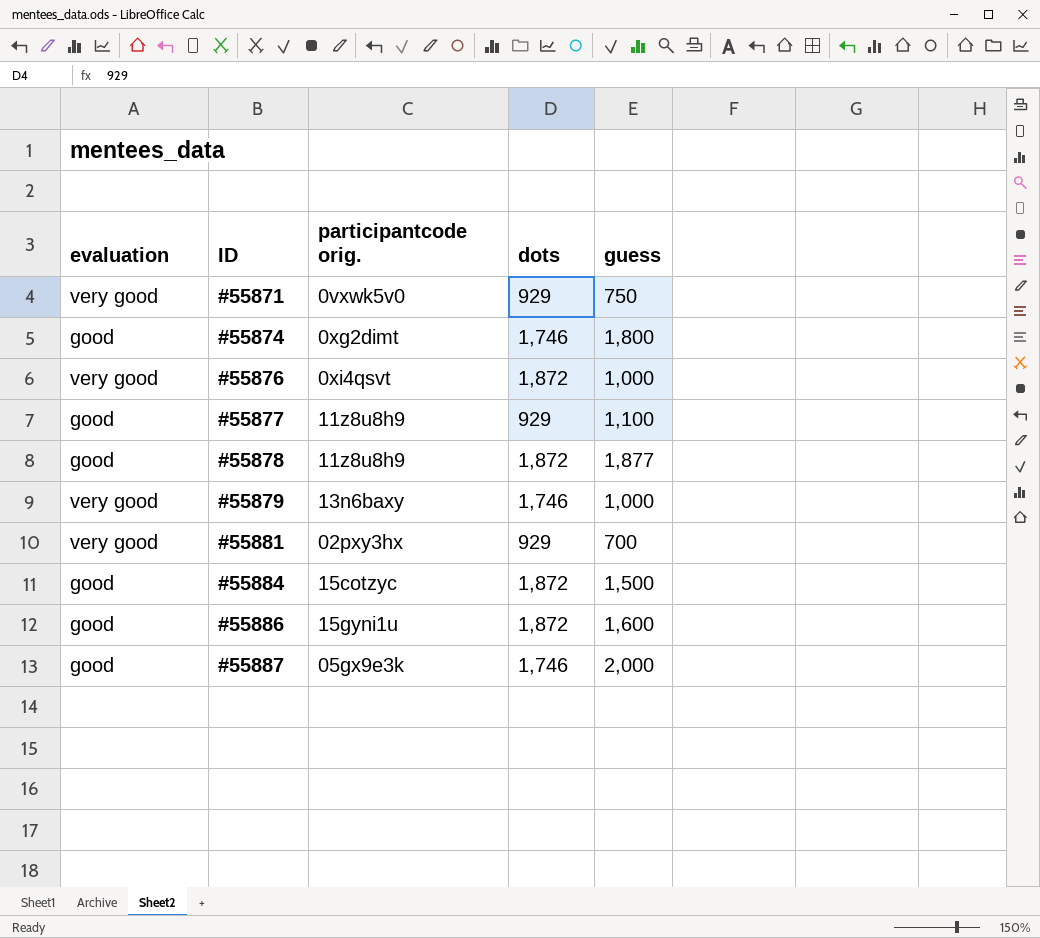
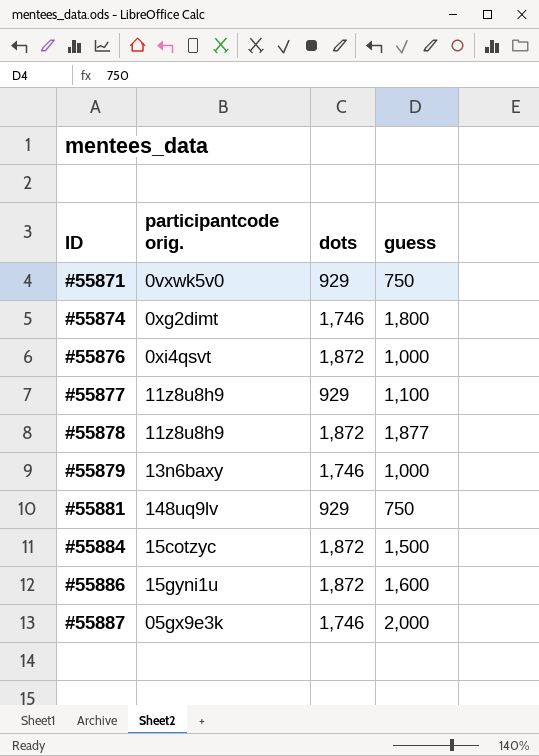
column evaluation | position: 1 -> none
#55881 | participantcode orig.: 02pxy3hx -> 148uq9lv
#55881 | guess: 700 -> 750

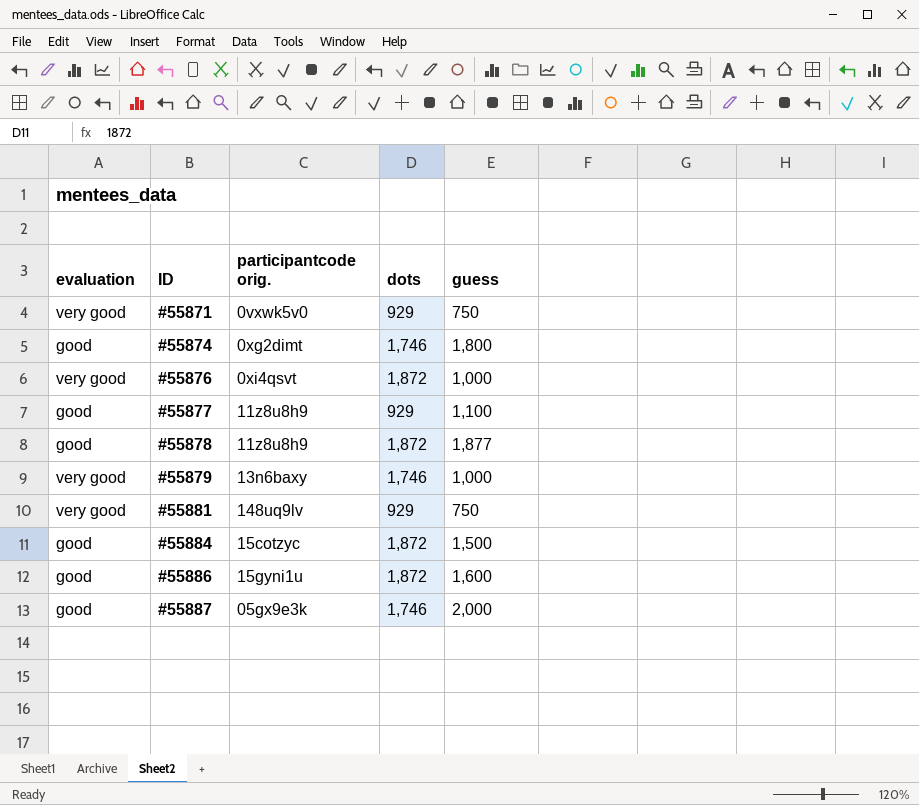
column evaluation | position: none -> 1

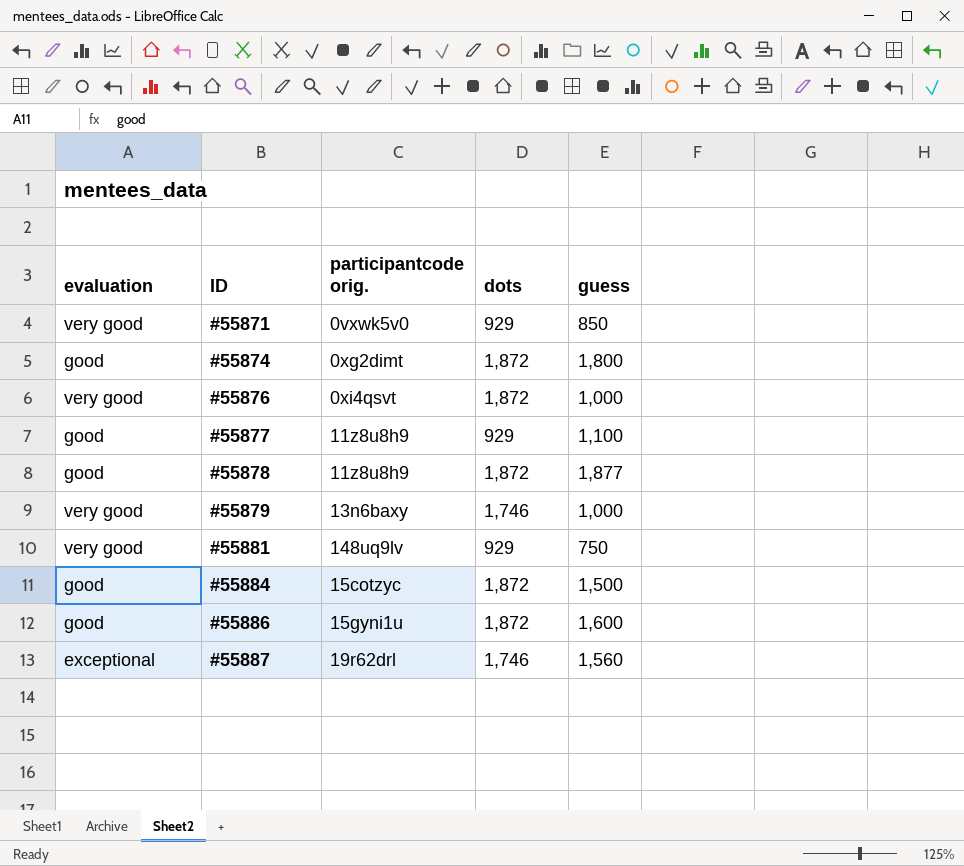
#55871 | guess: 750 -> 850
#55874 | dots: 1,746 -> 1,872
#55887 | evaluation: good -> exceptional
#55887 | participantcode orig.: 05gx9e3k -> 19r62drl
#55887 | guess: 2,000 -> 1,560

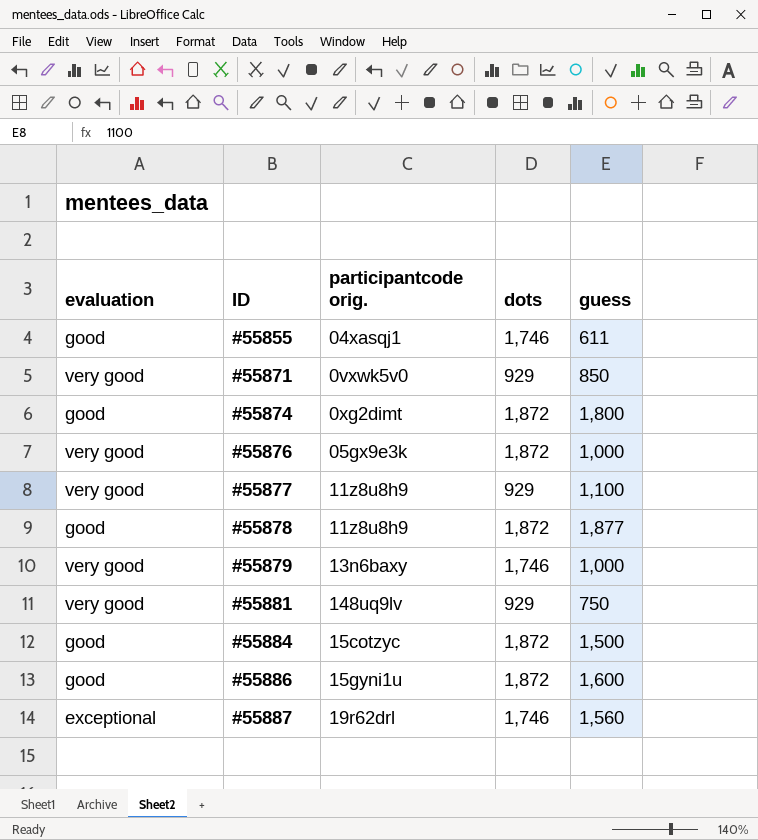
row #55855: none -> good | 04xasqj1 | 1,746 | 611
#55876 | participantcode orig.: 0xi4qsvt -> 05gx9e3k
#55877 | evaluation: good -> very good

